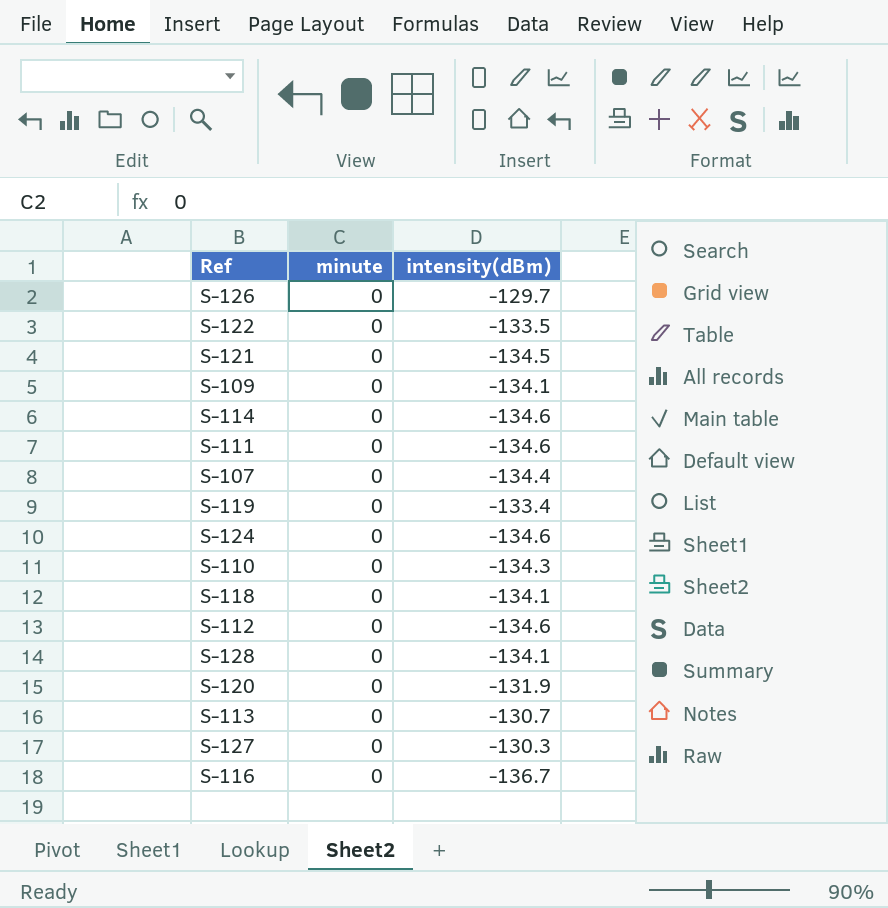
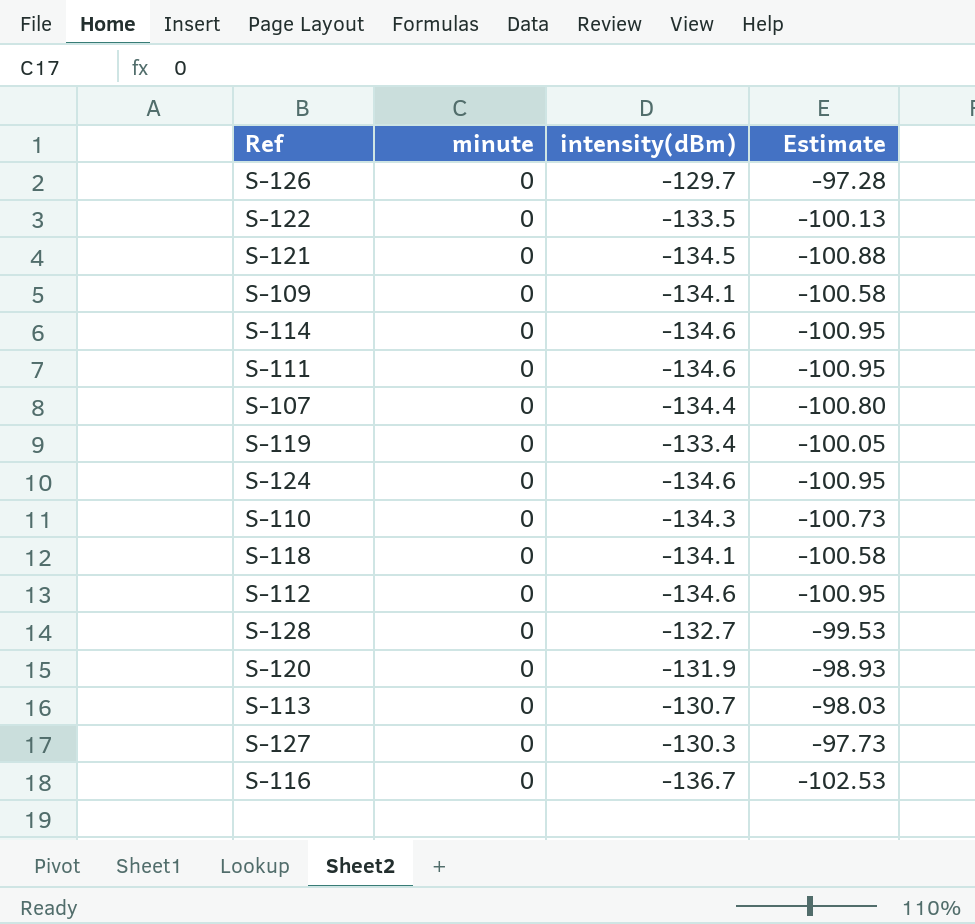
column Estimate | formula: none -> [intensity(dBm)] * 0.75
S-128 | intensity(dBm): -134.1 -> -132.7

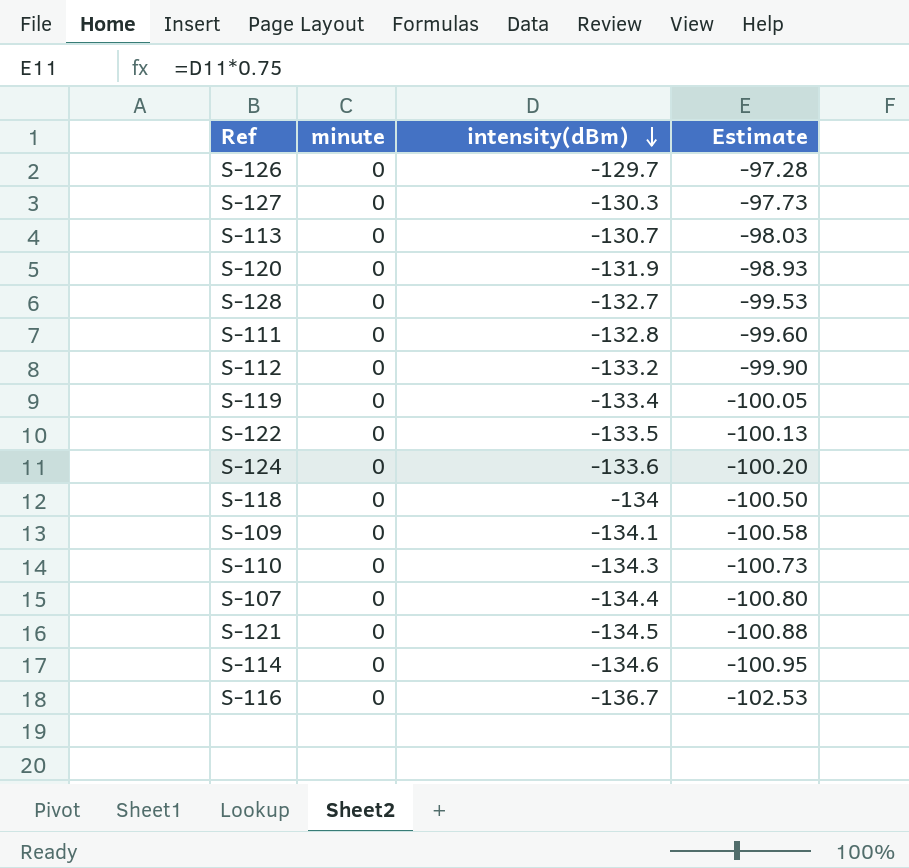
row order: none -> intensity(dBm) descending
S-111 | intensity(dBm): -134.6 -> -132.8
S-111 | Estimate: -100.95 -> -99.60
S-112 | intensity(dBm): -134.6 -> -133.2
S-112 | Estimate: -100.95 -> -99.90
S-124 | intensity(dBm): -134.6 -> -133.6
S-124 | Estimate: -100.95 -> -100.20
S-118 | intensity(dBm): -134.1 -> -134
S-118 | Estimate: -100.58 -> -100.50

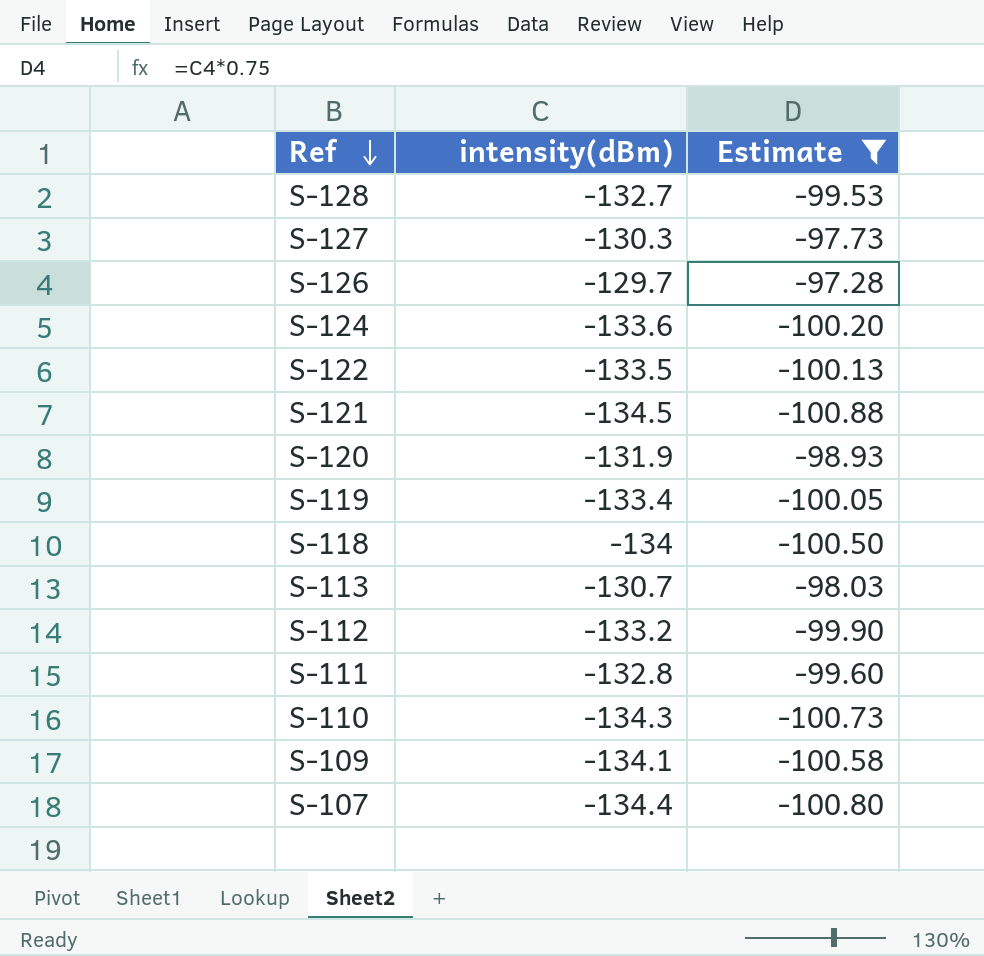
filter: none -> Estimate >= -100.88
row order: intensity(dBm) descending -> Ref descending
column minute | position: 2 -> none

